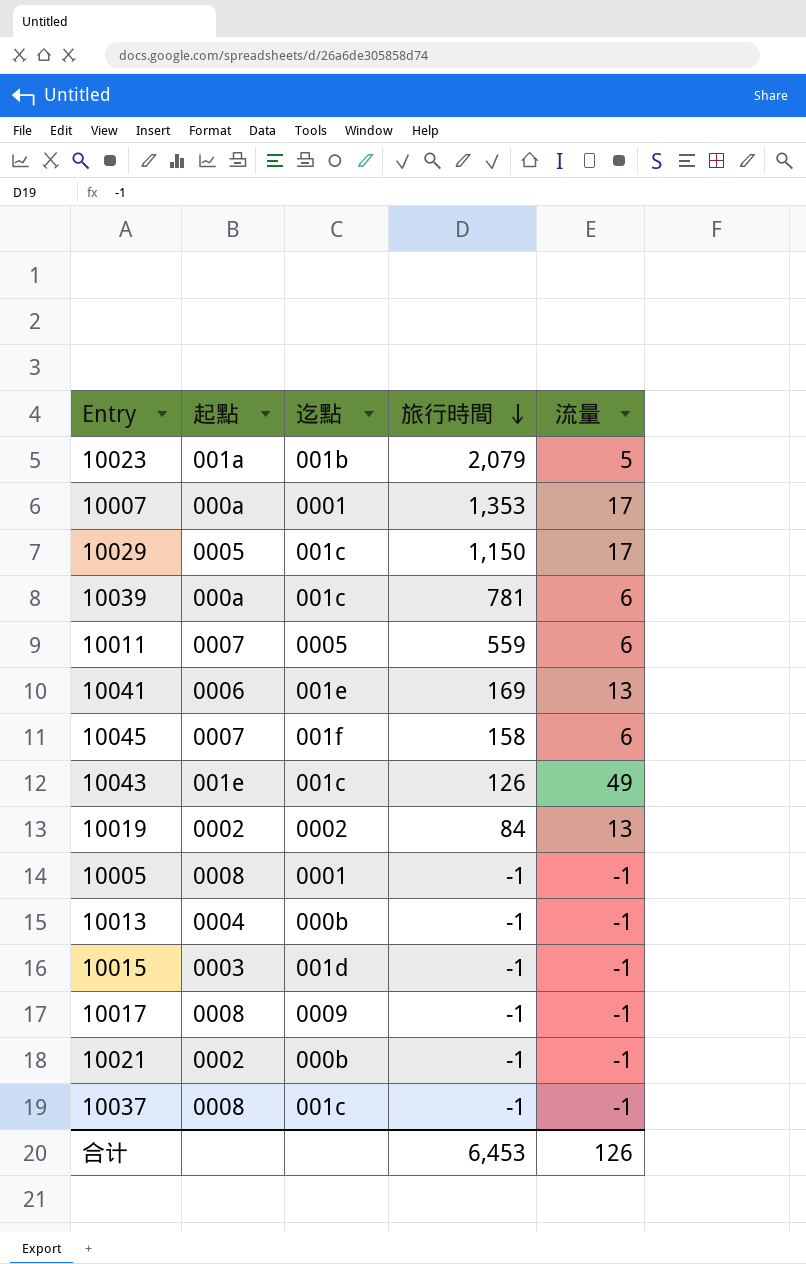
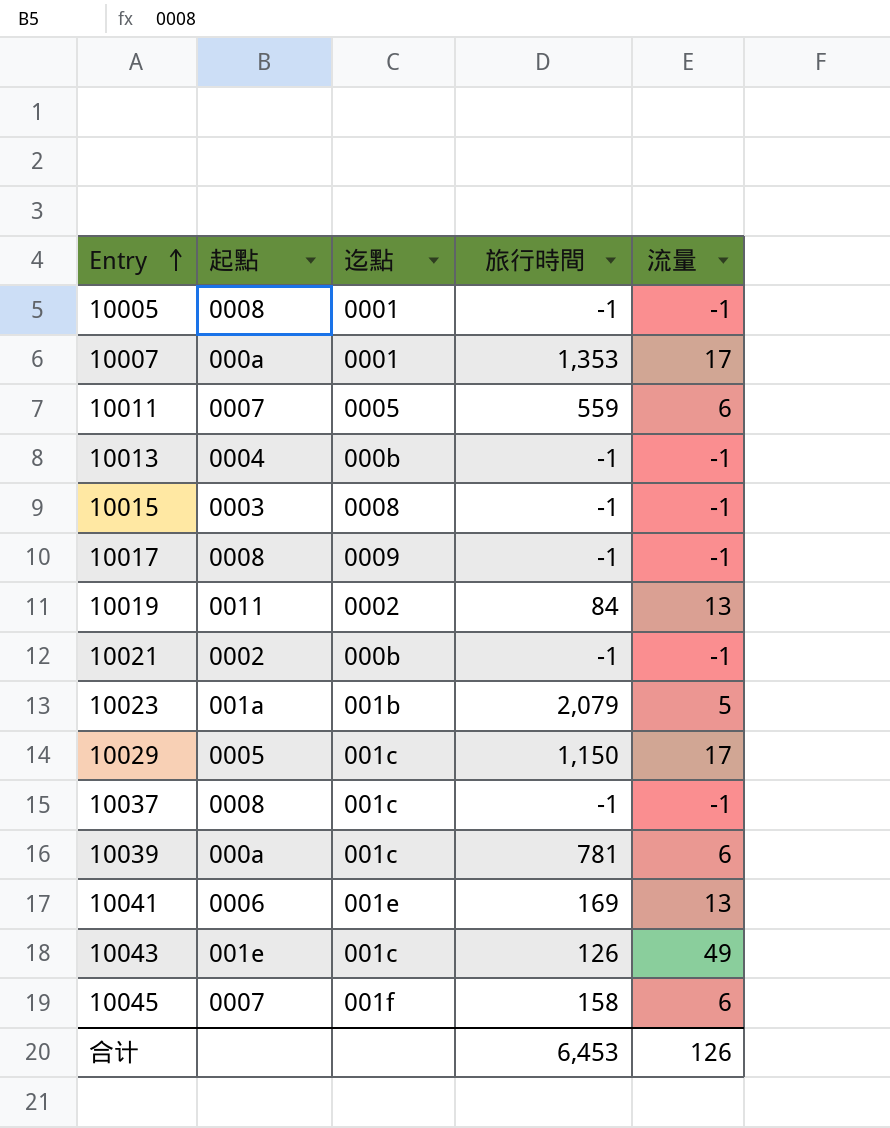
row order: 旅行時間 descending -> Entry ascending
10015 | 迄點: 001d -> 0008
10019 | 起點: 0002 -> 0011

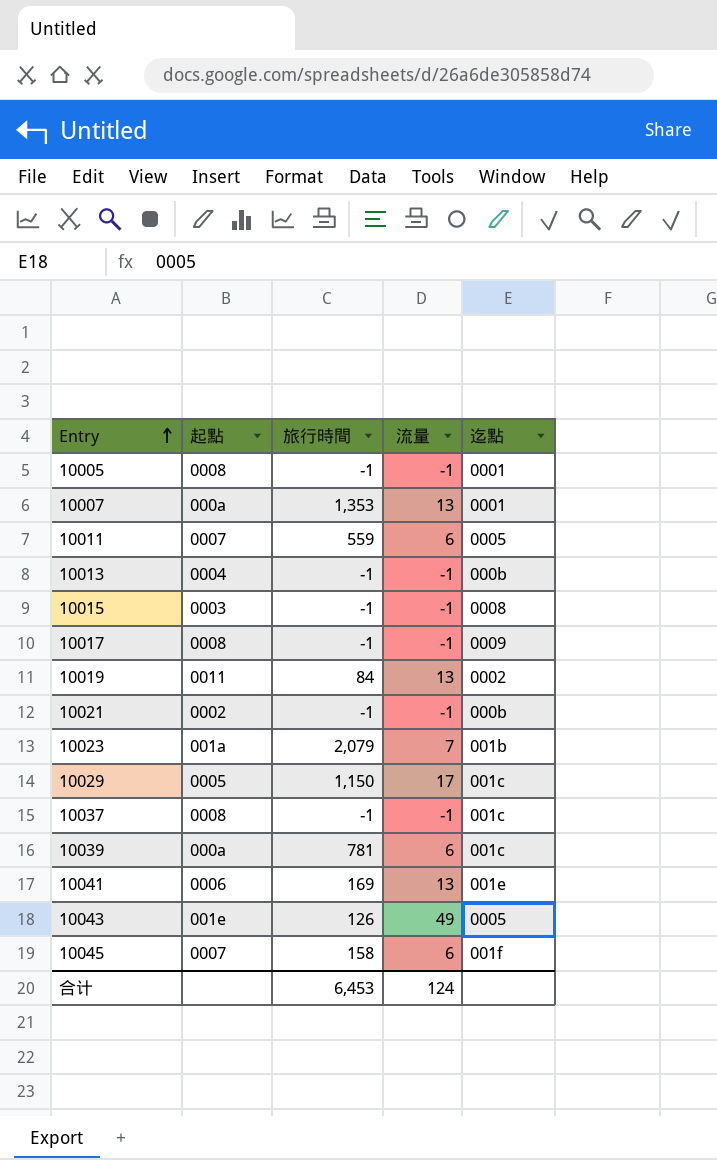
column 迄點 | position: 3 -> 5
10007 | 流量: 17 -> 13
10023 | 流量: 5 -> 7
10043 | 迄點: 001c -> 0005
合计 | 流量: 126 -> 124

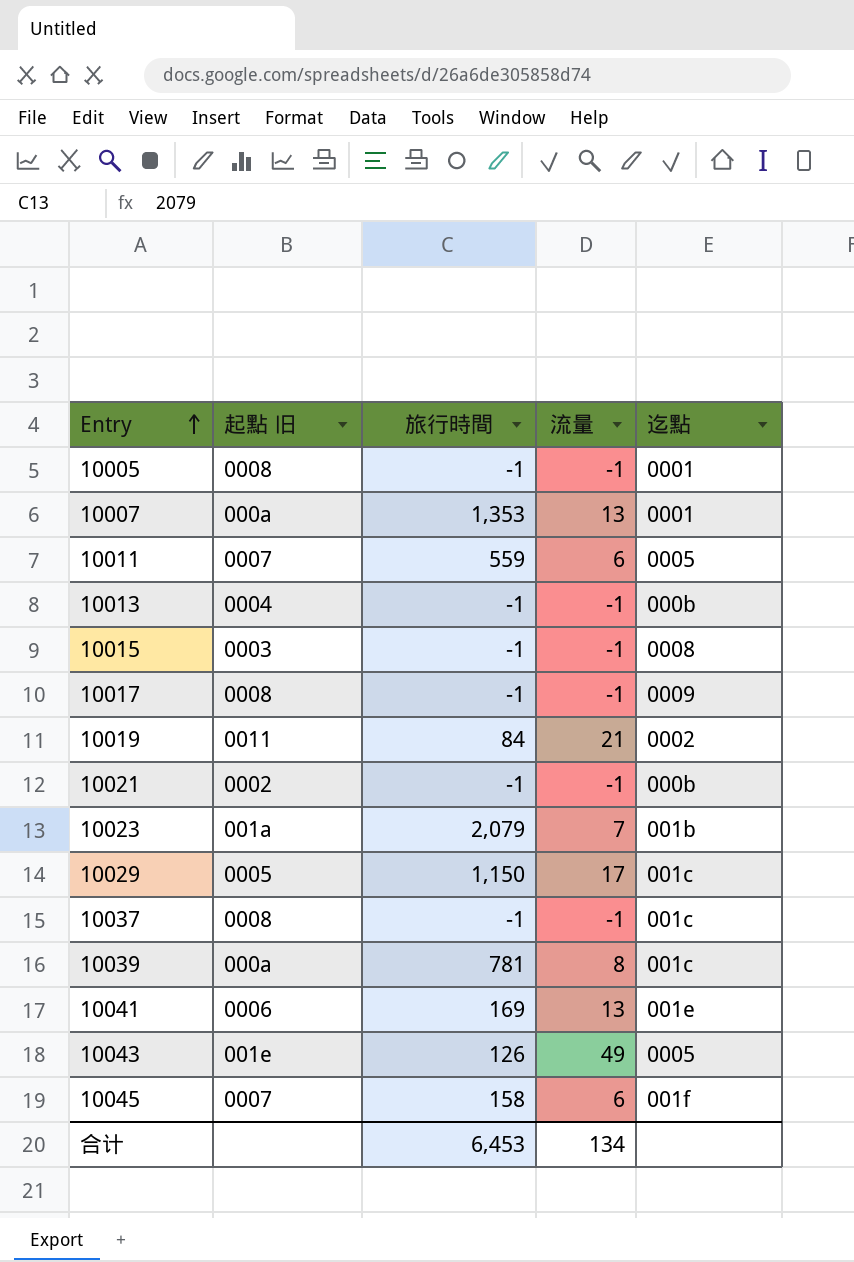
column name: 起點 -> 起點 旧
10019 | 流量: 13 -> 21
10039 | 流量: 6 -> 8
合计 | 流量: 124 -> 134

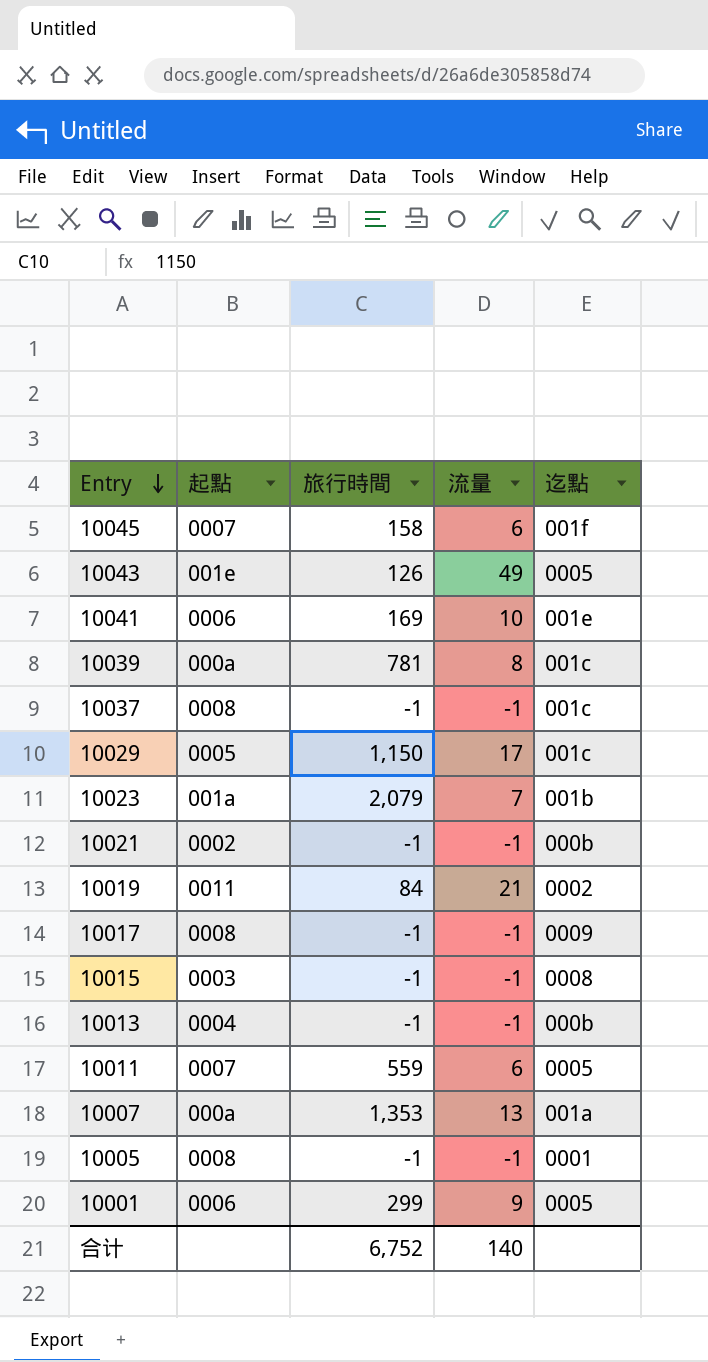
row order: Entry ascending -> Entry descending
column name: 起點 旧 -> 起點
10041 | 流量: 13 -> 10
10007 | 迄點: 0001 -> 001a
row 10001: none -> 0006 | 299 | 9 | 0005
合计 | 旅行時間: 6,453 -> 6,752
合计 | 流量: 134 -> 140

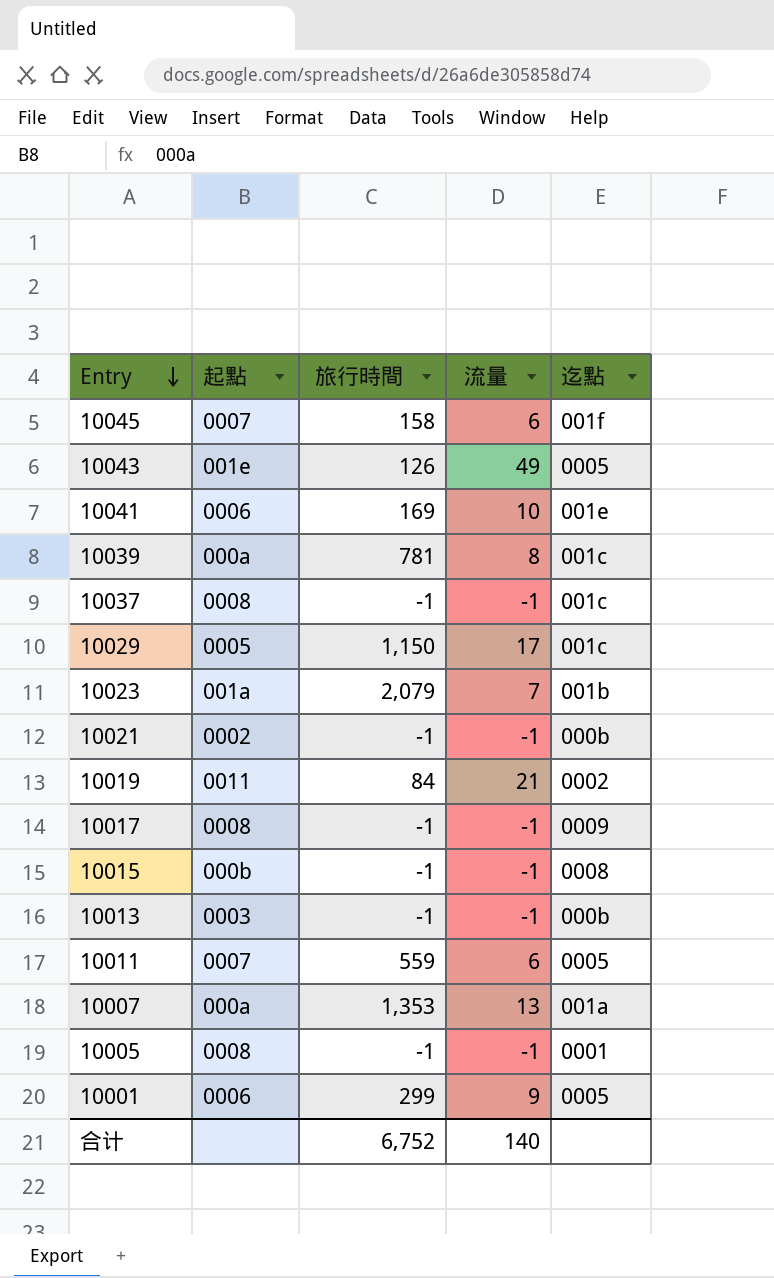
10015 | 起點: 0003 -> 000b
10013 | 起點: 0004 -> 0003

